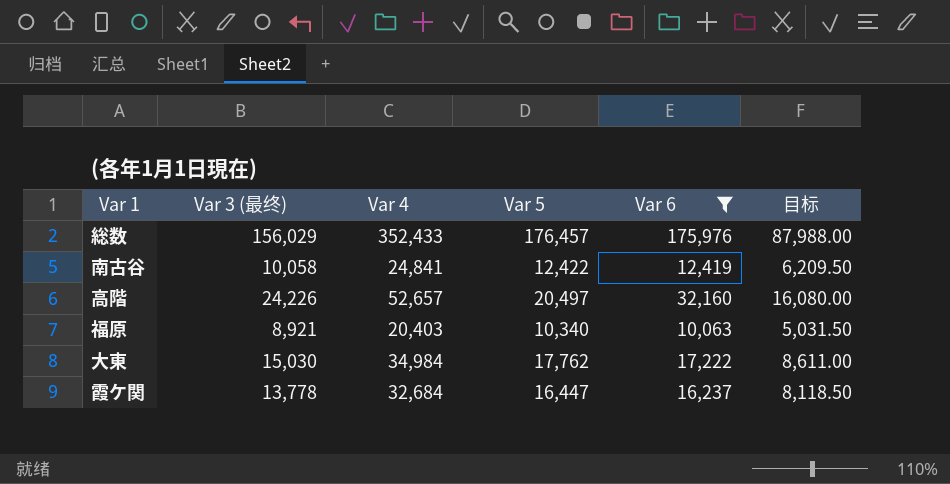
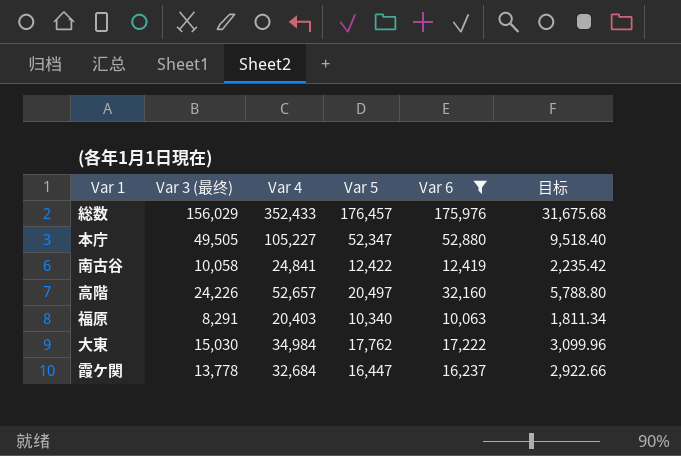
column 目标 | formula: [Var 6] * 0.5 -> [Var 6] * 0.18
row 本庁: none -> 49,505 | 105,227 | 52,347 | 52,880 | 9,518.40
福原 | Var 3 (最终): 8,921 -> 8,291

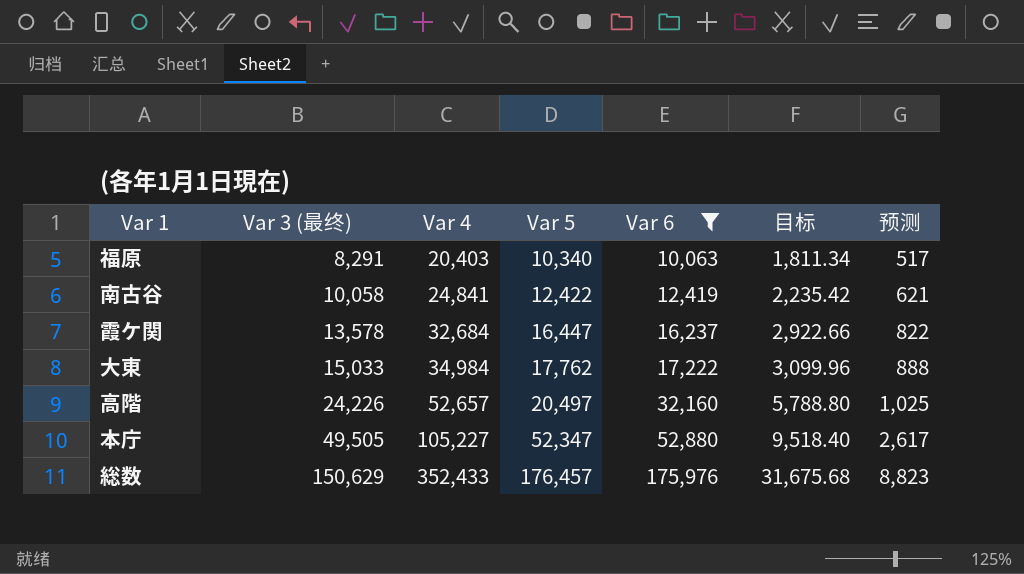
row order: none -> Var 3 (最终) ascending
column 预测 | formula: none -> [Var 5] * 0.05
霞ケ関 | Var 3 (最终): 13,778 -> 13,578
大東 | Var 3 (最终): 15,030 -> 15,033
総数 | Var 3 (最终): 156,029 -> 150,629

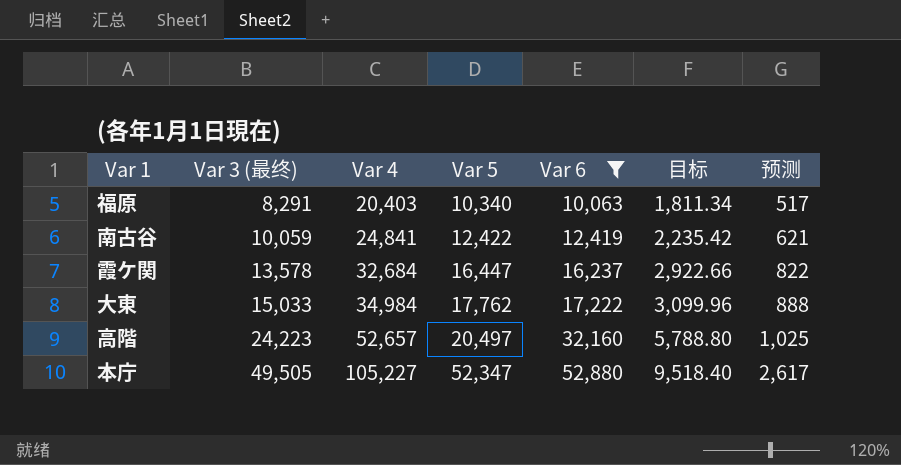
row 総数: 150,629 | 352,433 | 176,457 | 175,976 | 31,675.68 | 8,823 -> none
南古谷 | Var 3 (最终): 10,058 -> 10,059
高階 | Var 3 (最终): 24,226 -> 24,223

